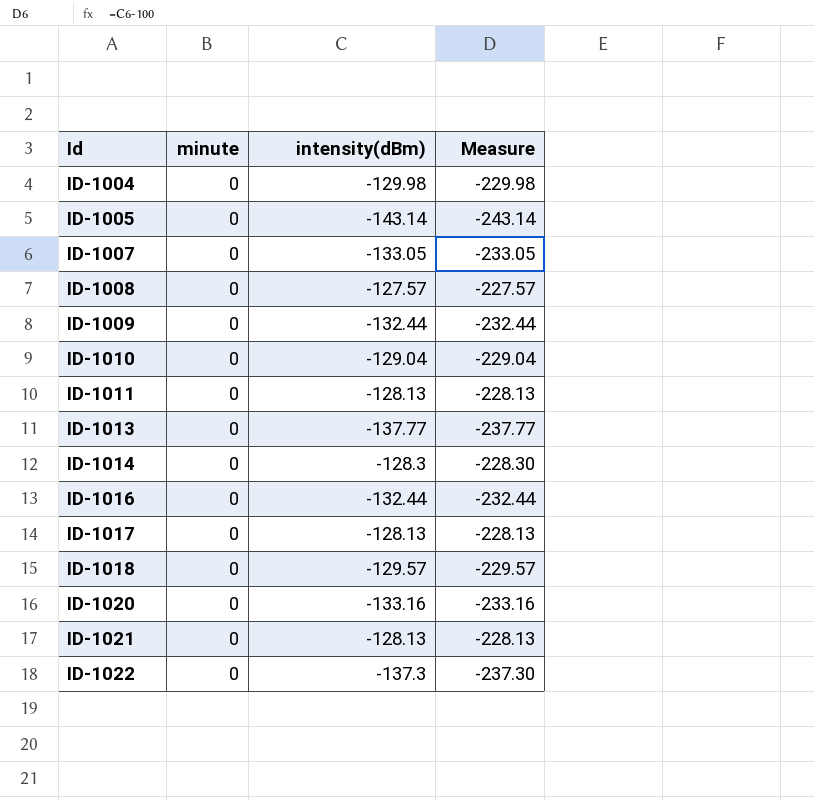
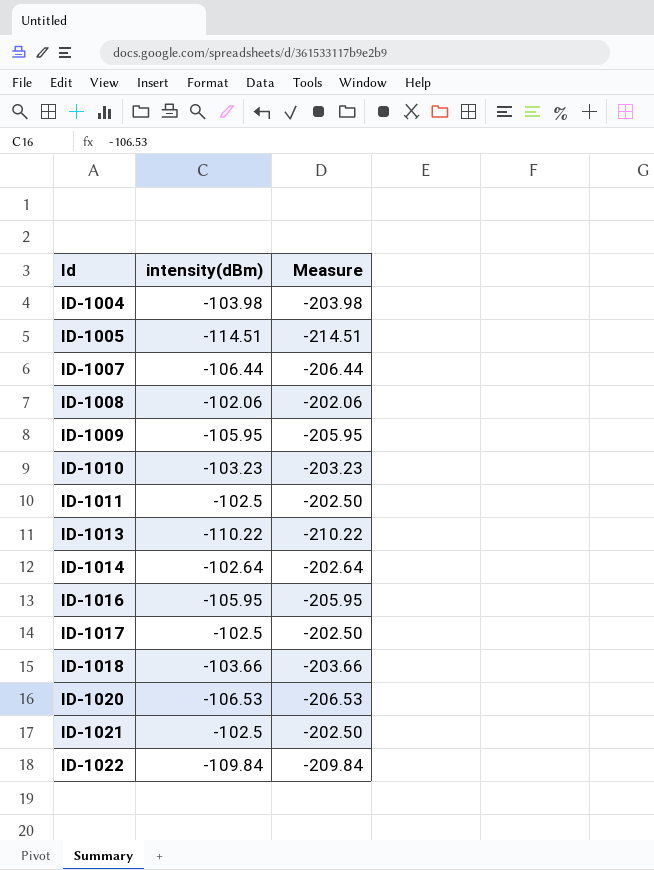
column minute | position: 2 -> none
ID-1004 | intensity(dBm): -129.98 -> -103.98
ID-1004 | Measure: -229.98 -> -203.98
ID-1005 | intensity(dBm): -143.14 -> -114.51
ID-1005 | Measure: -243.14 -> -214.51
ID-1007 | intensity(dBm): -133.05 -> -106.44
ID-1007 | Measure: -233.05 -> -206.44
ID-1008 | intensity(dBm): -127.57 -> -102.06
ID-1008 | Measure: -227.57 -> -202.06
ID-1009 | intensity(dBm): -132.44 -> -105.95
ID-1009 | Measure: -232.44 -> -205.95
ID-1010 | intensity(dBm): -129.04 -> -103.23
ID-1010 | Measure: -229.04 -> -203.23
ID-1011 | intensity(dBm): -128.13 -> -102.5
ID-1011 | Measure: -228.13 -> -202.50
ID-1013 | intensity(dBm): -137.77 -> -110.22
ID-1013 | Measure: -237.77 -> -210.22
ID-1014 | intensity(dBm): -128.3 -> -102.64
ID-1014 | Measure: -228.30 -> -202.64
ID-1016 | intensity(dBm): -132.44 -> -105.95
ID-1016 | Measure: -232.44 -> -205.95
ID-1017 | intensity(dBm): -128.13 -> -102.5
ID-1017 | Measure: -228.13 -> -202.50
ID-1018 | intensity(dBm): -129.57 -> -103.66
ID-1018 | Measure: -229.57 -> -203.66
ID-1020 | intensity(dBm): -133.16 -> -106.53
ID-1020 | Measure: -233.16 -> -206.53
ID-1021 | intensity(dBm): -128.13 -> -102.5
ID-1021 | Measure: -228.13 -> -202.50
ID-1022 | intensity(dBm): -137.3 -> -109.84
ID-1022 | Measure: -237.30 -> -209.84

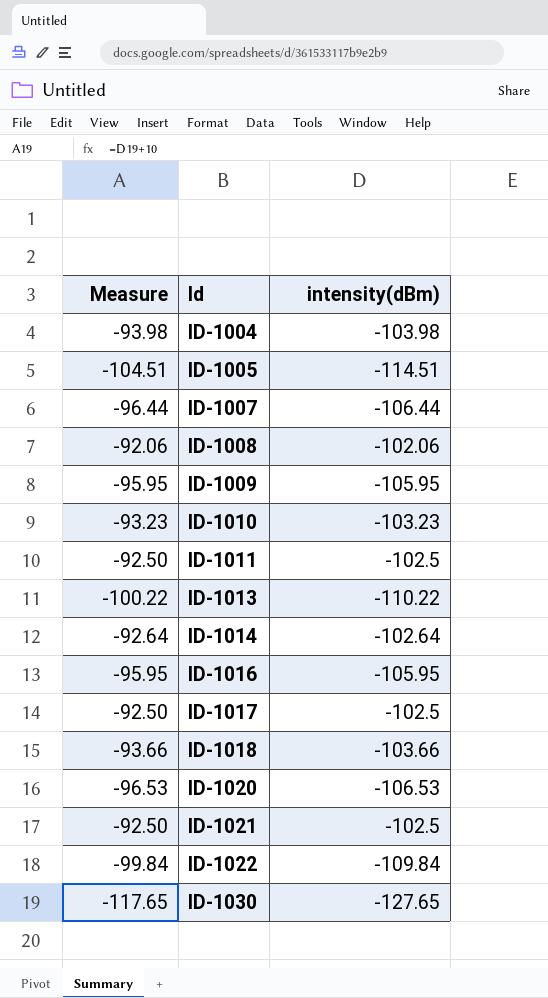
column Measure | formula: [intensity(dBm)] - 100 -> [intensity(dBm)] + 10
column Measure | position: 3 -> 1
row ID-1030: none -> -117.65 | -127.65

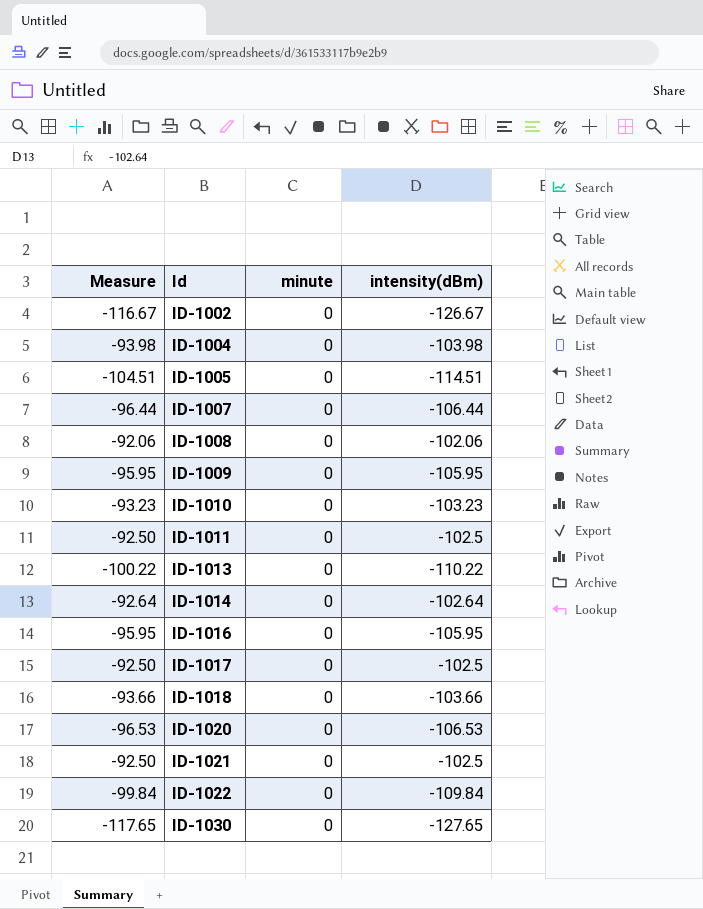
column minute | position: none -> 3
row ID-1002: none -> -116.67 | 0 | -126.67

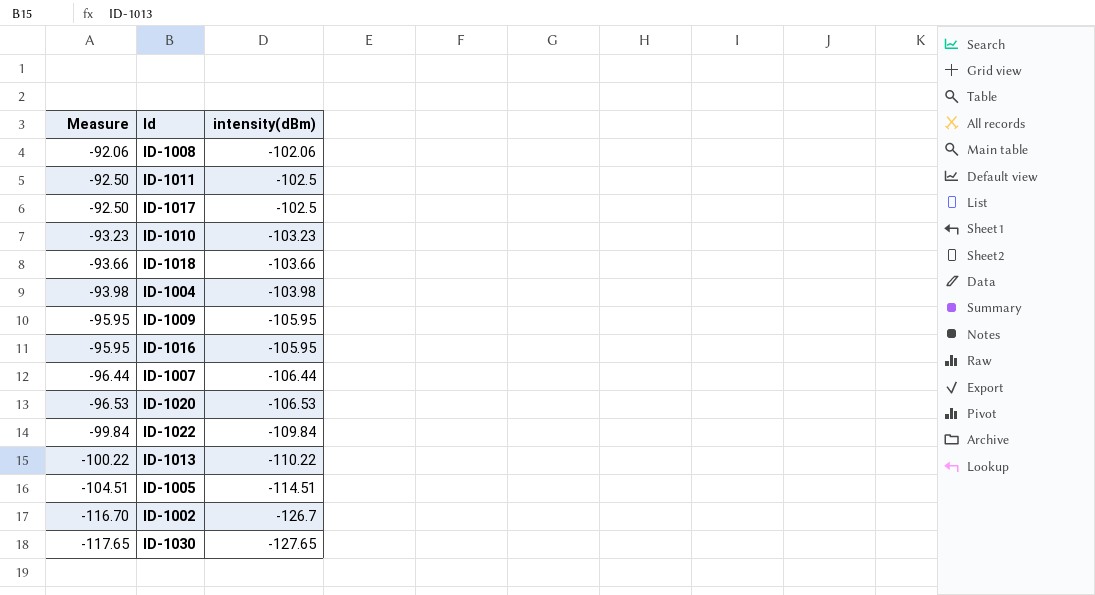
row order: Id ascending -> Measure descending
column minute | position: 3 -> none
row ID-1014: -92.64 | 0 | -102.64 -> none
row ID-1021: -92.50 | 0 | -102.5 -> none
ID-1002 | Measure: -116.67 -> -116.70
ID-1002 | intensity(dBm): -126.67 -> -126.7

